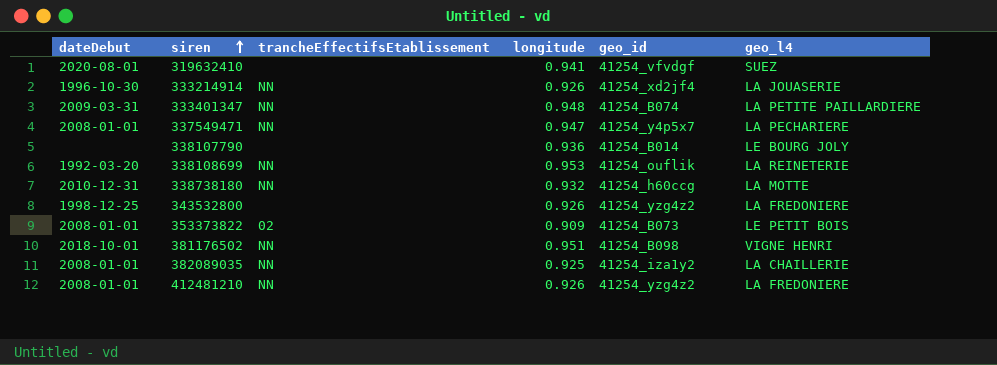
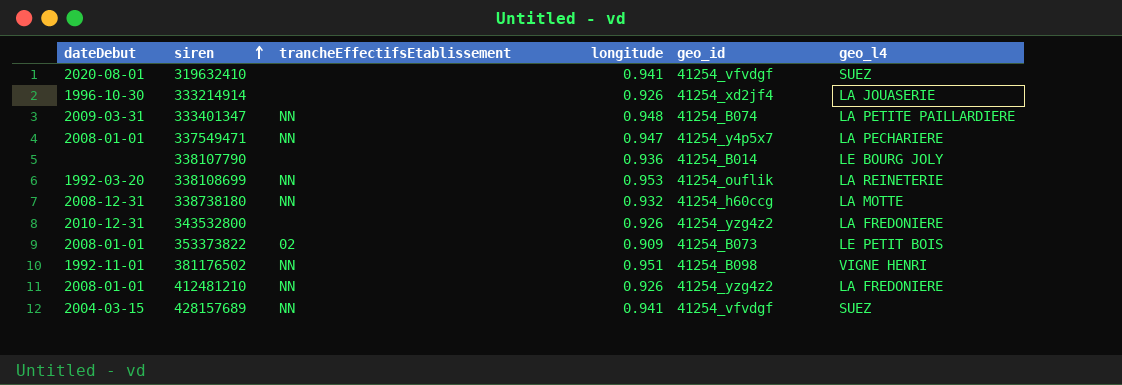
row 382089035: 2008-01-01 | NN | 0.925 | 41254_iza1y2 | LA CHAILLERIE -> none
333214914 | trancheEffectifsEtablissement: NN -> none
338738180 | dateDebut: 2010-12-31 -> 2008-12-31
343532800 | dateDebut: 1998-12-25 -> 2010-12-31
381176502 | dateDebut: 2018-10-01 -> 1992-11-01
row 428157689: none -> 2004-03-15 | NN | 0.941 | 41254_vfvdgf | SUEZ

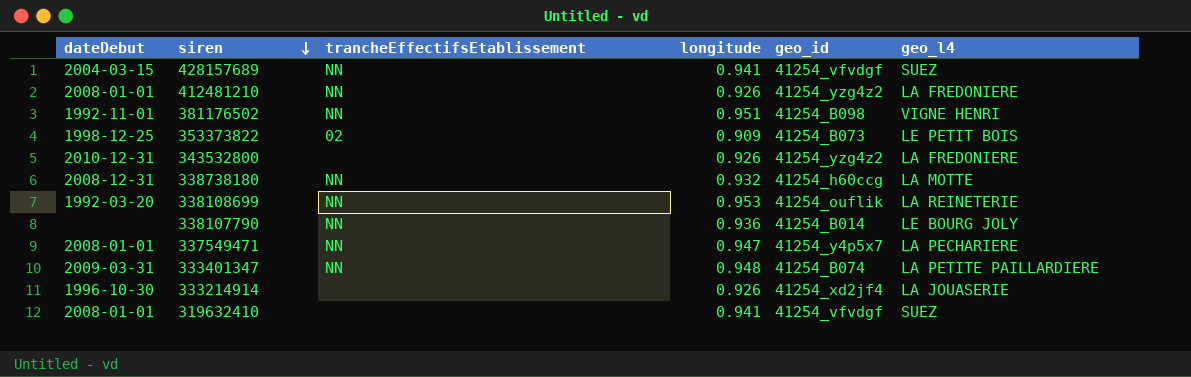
row order: siren ascending -> siren descending
353373822 | dateDebut: 2008-01-01 -> 1998-12-25
338107790 | trancheEffectifsEtablissement: none -> NN
319632410 | dateDebut: 2020-08-01 -> 2008-01-01

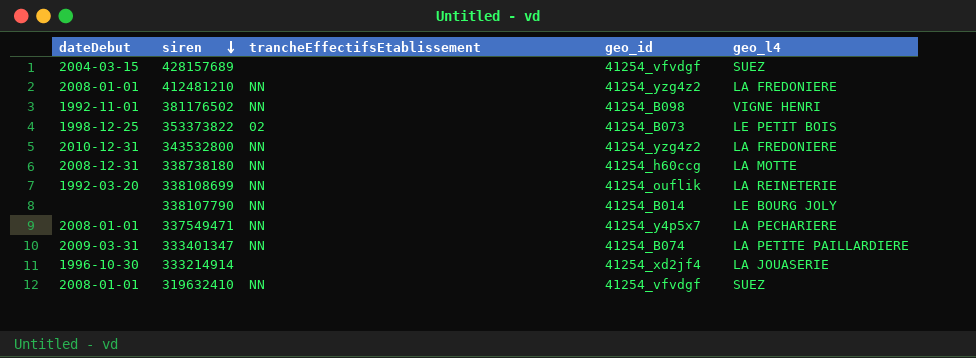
column longitude | position: 4 -> none
428157689 | trancheEffectifsEtablissement: NN -> none
343532800 | trancheEffectifsEtablissement: none -> NN
319632410 | trancheEffectifsEtablissement: none -> NN

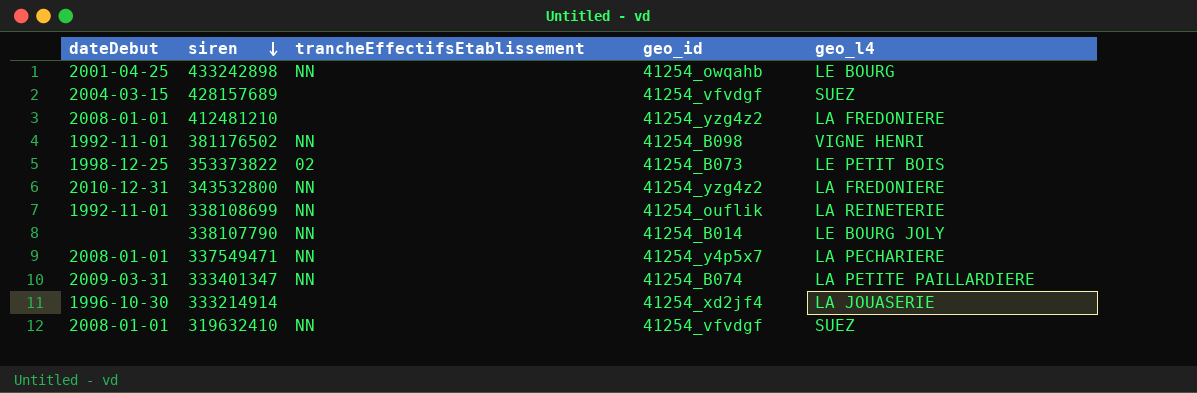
row 338738180: 2008-12-31 | NN | 41254_h60ccg | LA MOTTE -> none
row 433242898: none -> 2001-04-25 | NN | 41254_owqahb | LE BOURG
412481210 | trancheEffectifsEtablissement: NN -> none
338108699 | dateDebut: 1992-03-20 -> 1992-11-01

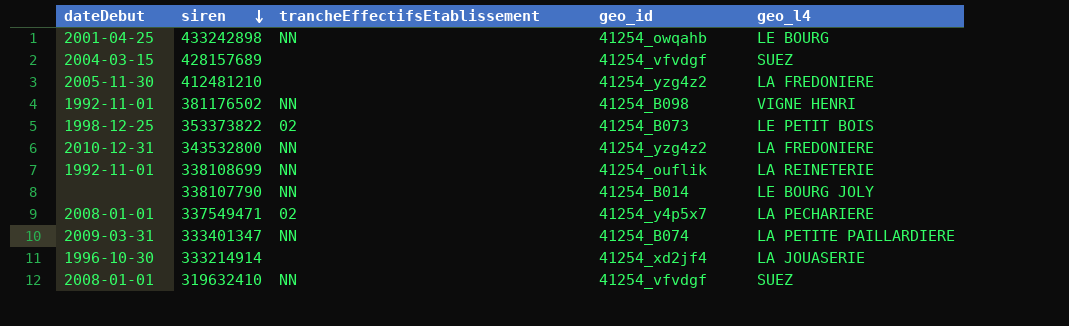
412481210 | dateDebut: 2008-01-01 -> 2005-11-30
337549471 | trancheEffectifsEtablissement: NN -> 02

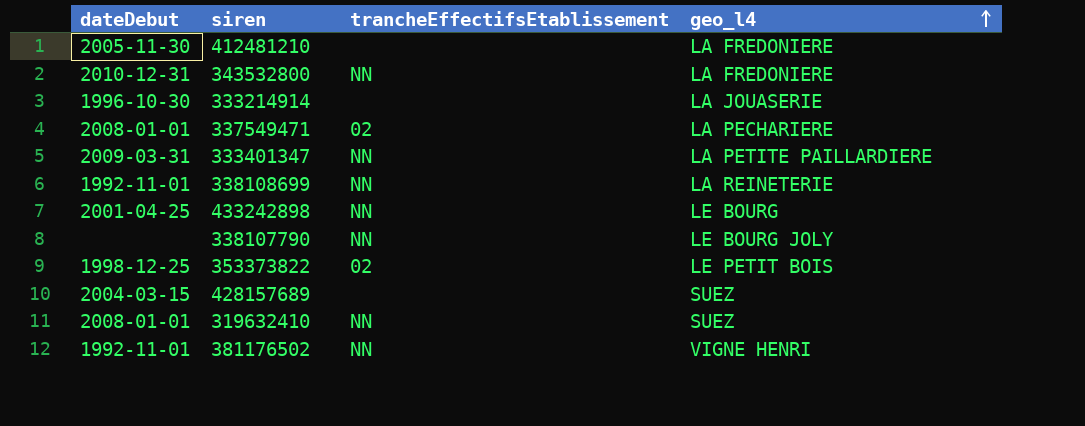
row order: siren descending -> geo_l4 ascending
column geo_id | position: 4 -> none

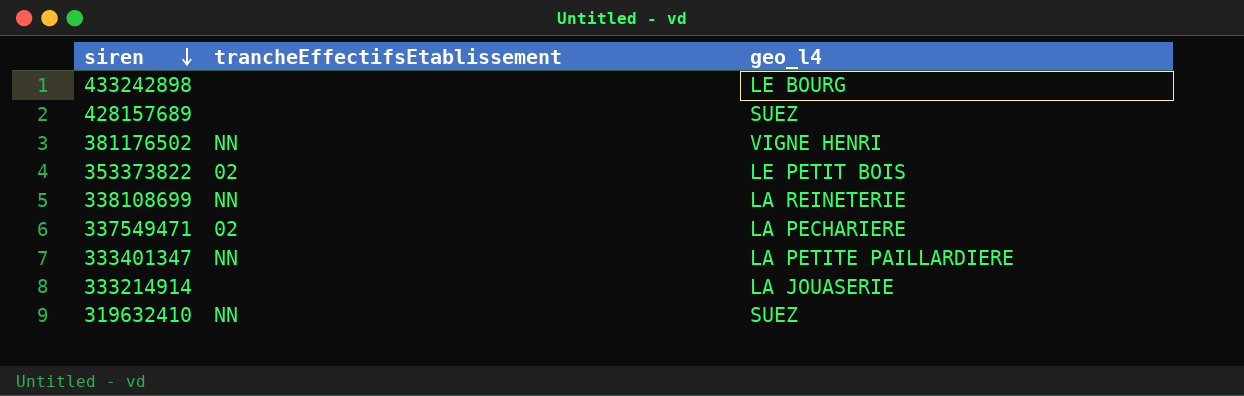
row order: geo_l4 ascending -> siren descending
column dateDebut | position: 1 -> none
row 412481210: 2005-11-30 | none | LA FREDONIERE -> none
row 343532800: 2010-12-31 | NN | LA FREDONIERE -> none
row 338107790: none | NN | LE BOURG JOLY -> none
433242898 | trancheEffectifsEtablissement: NN -> none

